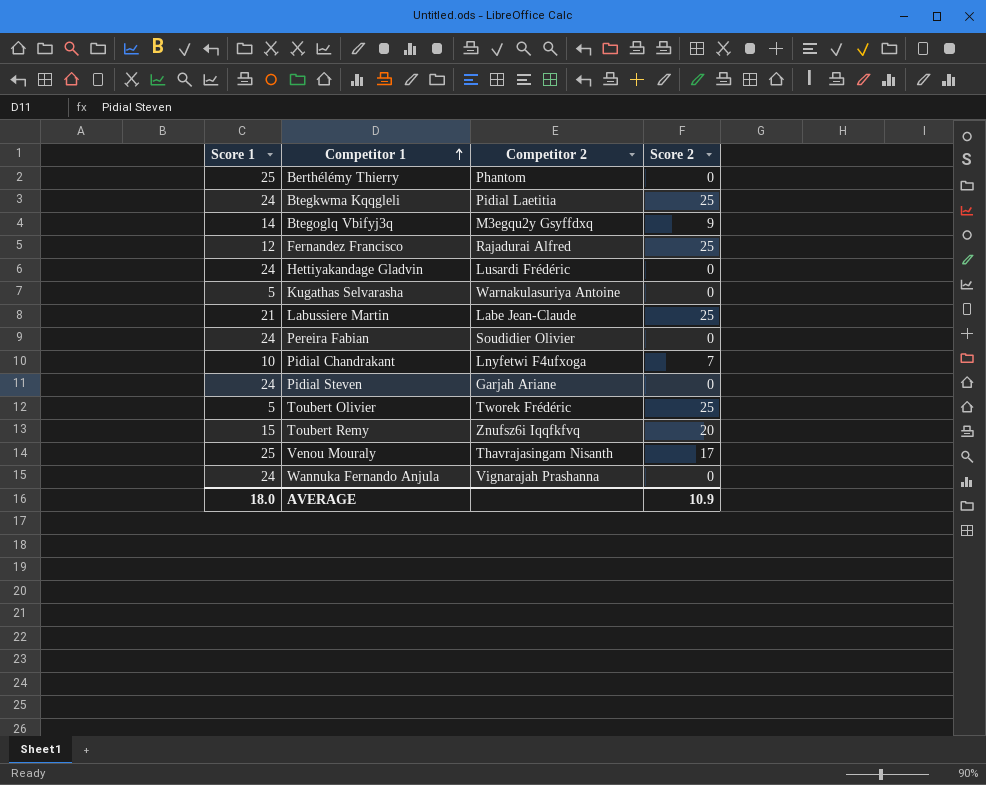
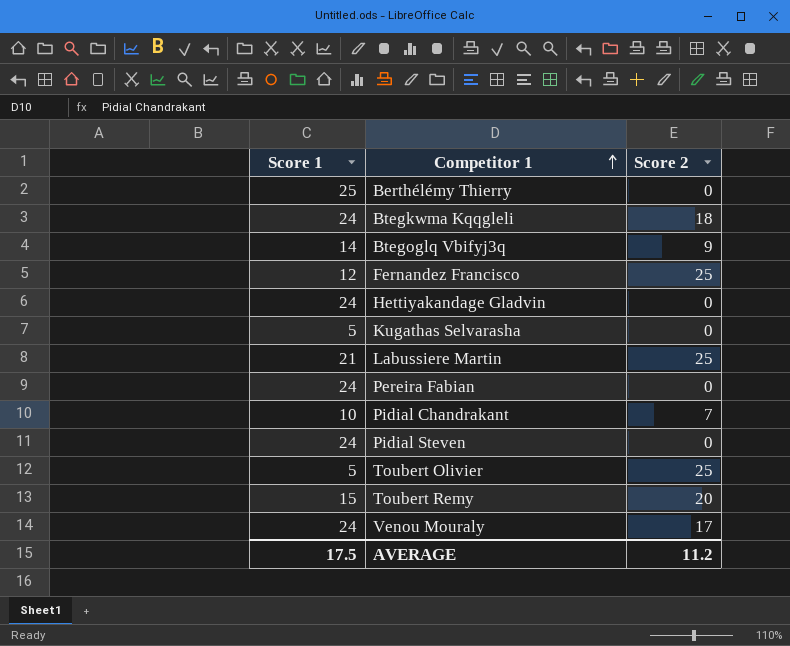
column Competitor 2 | position: 3 -> none
row Wannuka Fernando Anjula: 24 | Vignarajah Prashanna | 0 -> none
Btegkwma Kqqgleli | Score 2: 25 -> 18
Venou Mouraly | Score 1: 25 -> 24
AVERAGE | Score 1: 18.0 -> 17.5
AVERAGE | Score 2: 10.9 -> 11.2

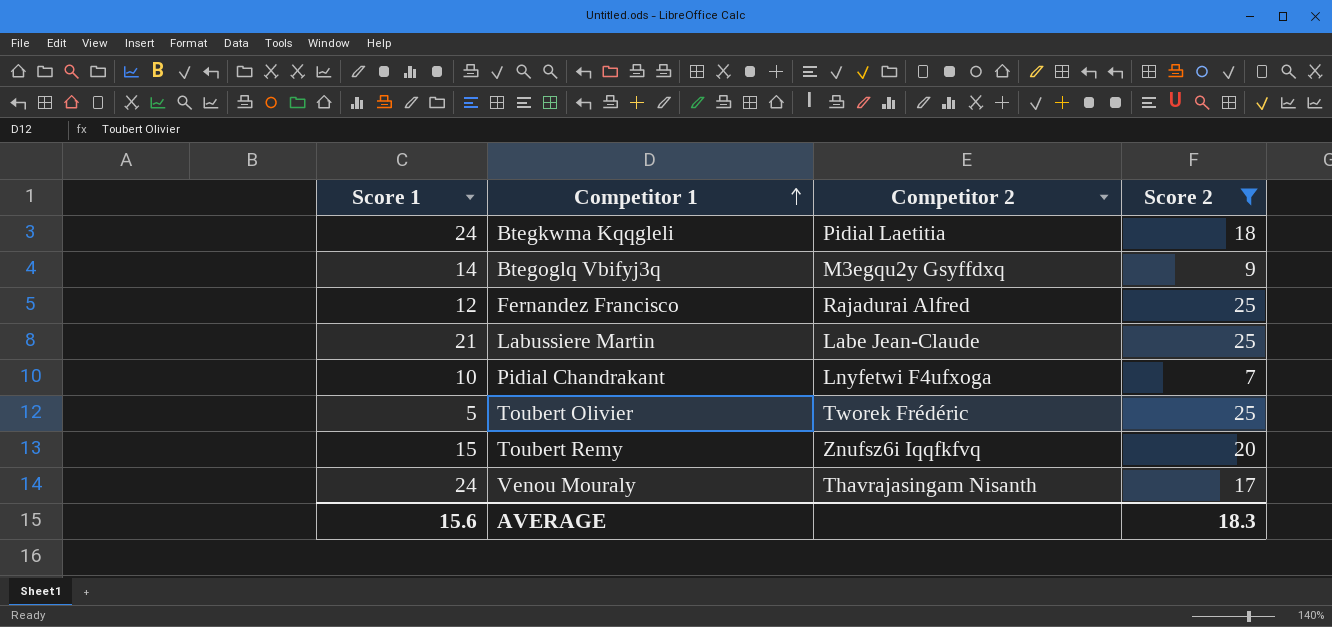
filter: none -> Score 2 != 0
column Competitor 2 | position: none -> 3
AVERAGE | Score 1: 17.5 -> 15.6
AVERAGE | Score 2: 11.2 -> 18.3

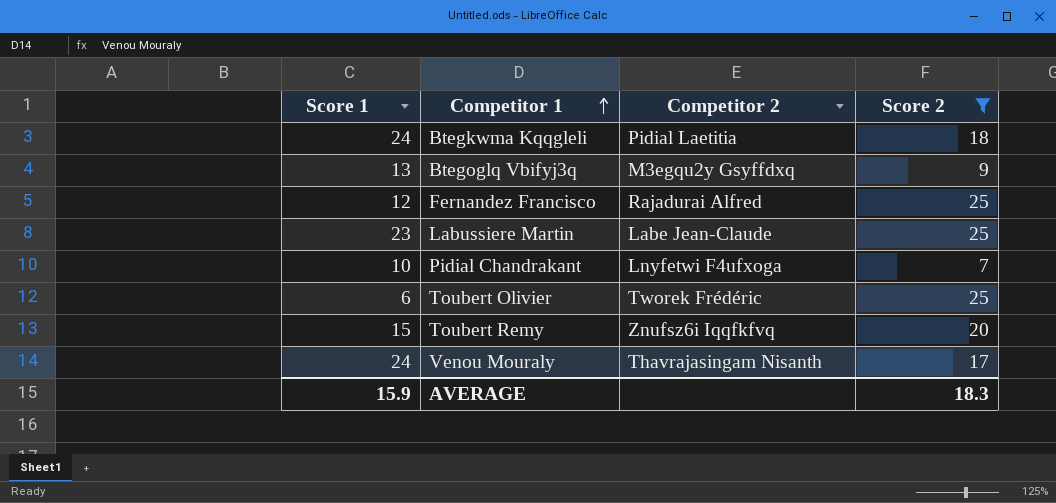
Btegoglq Vbifyj3q | Score 1: 14 -> 13
Labussiere Martin | Score 1: 21 -> 23
Toubert Olivier | Score 1: 5 -> 6
AVERAGE | Score 1: 15.6 -> 15.9

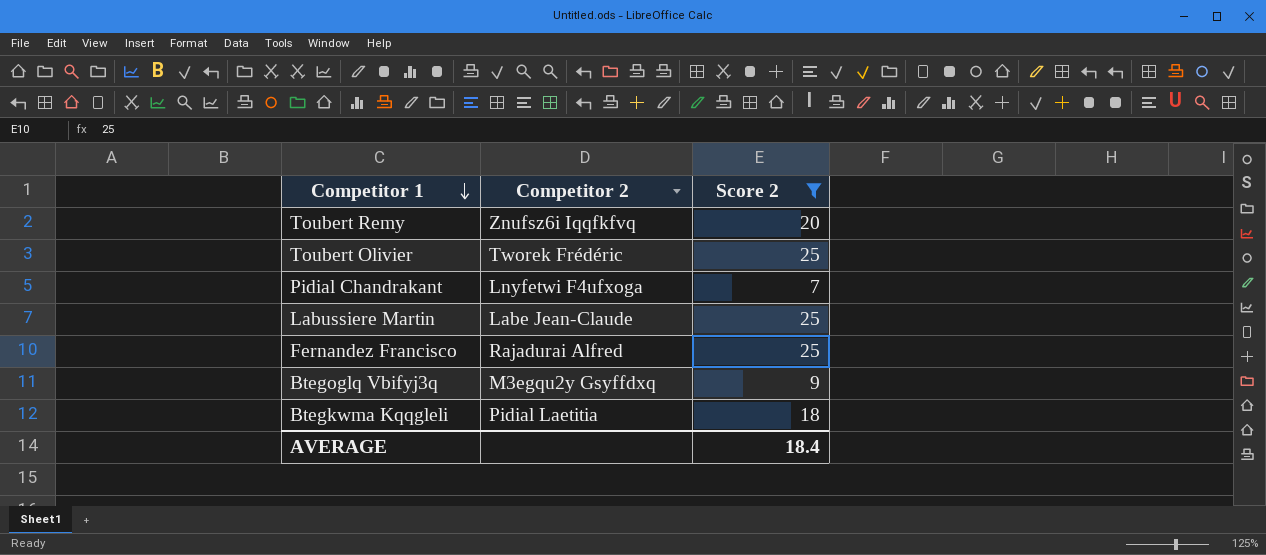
row order: Competitor 1 ascending -> Competitor 1 descending
column Score 1 | position: 1 -> none
row Venou Mouraly: 24 | Thavrajasingam Nisanth | 17 -> none
AVERAGE | Score 2: 18.3 -> 18.4

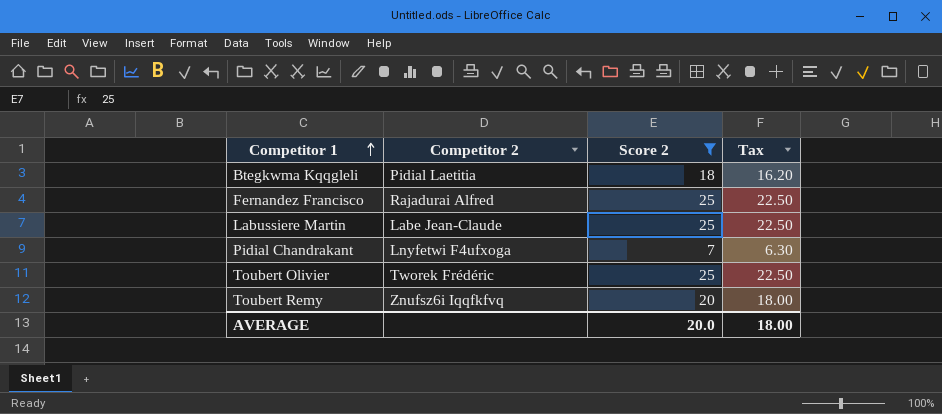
row order: Competitor 1 descending -> Competitor 1 ascending
column Tax | formula: none -> [Score 2] * 0.9
row Btegoglq Vbifyj3q: M3egqu2y Gsyffdxq | 9 -> none
AVERAGE | Score 2: 18.4 -> 20.0

